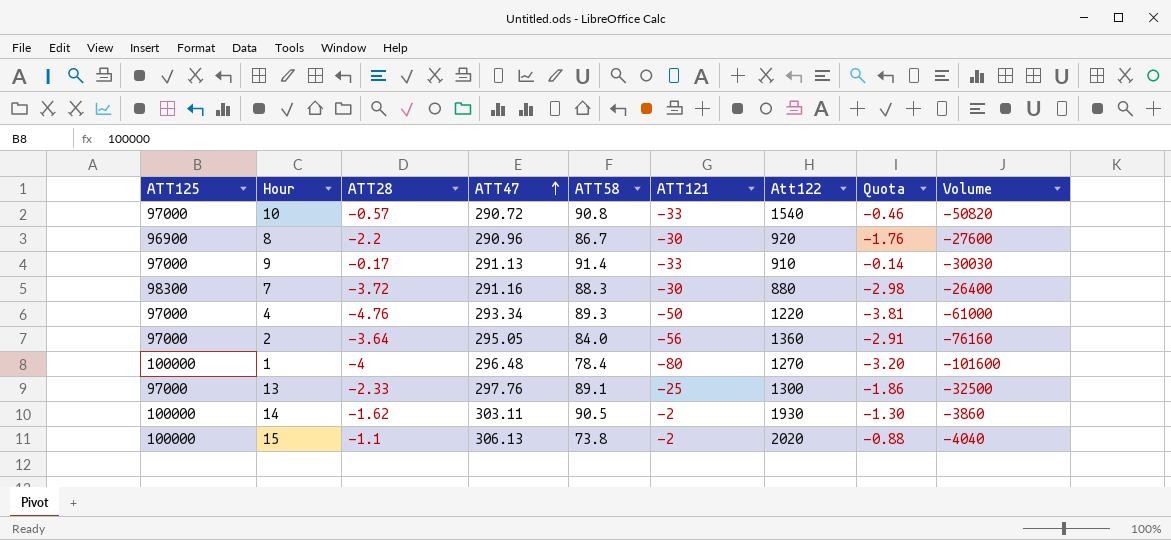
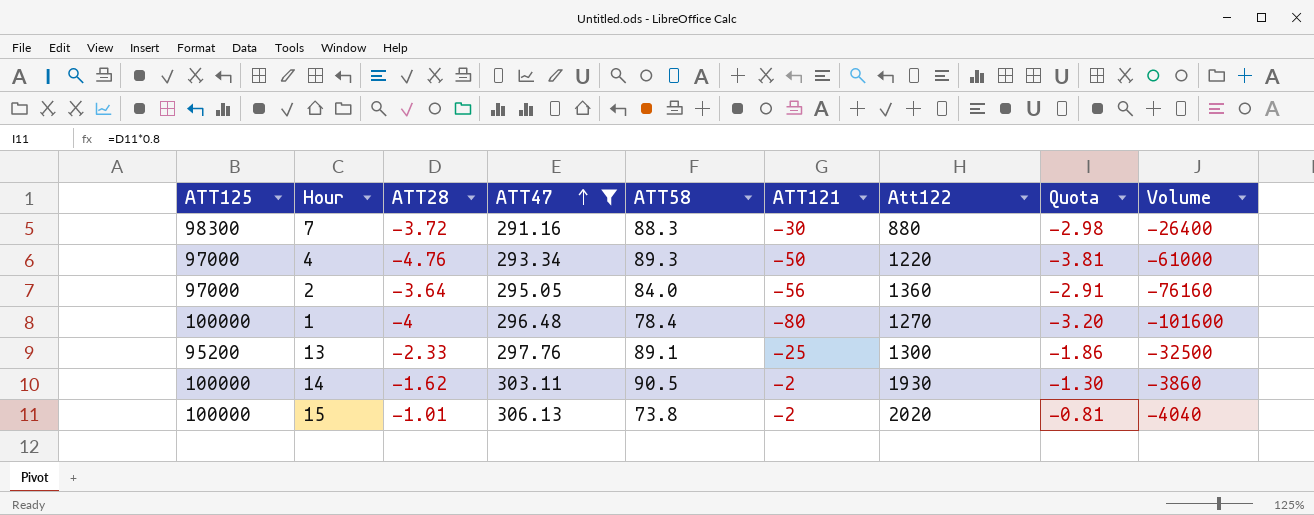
filter: none -> ATT47 >= 291.16
13 | ATT125: 97000 -> 95200
15 | ATT28: -1.1 -> -1.01
15 | Quota: -0.88 -> -0.81

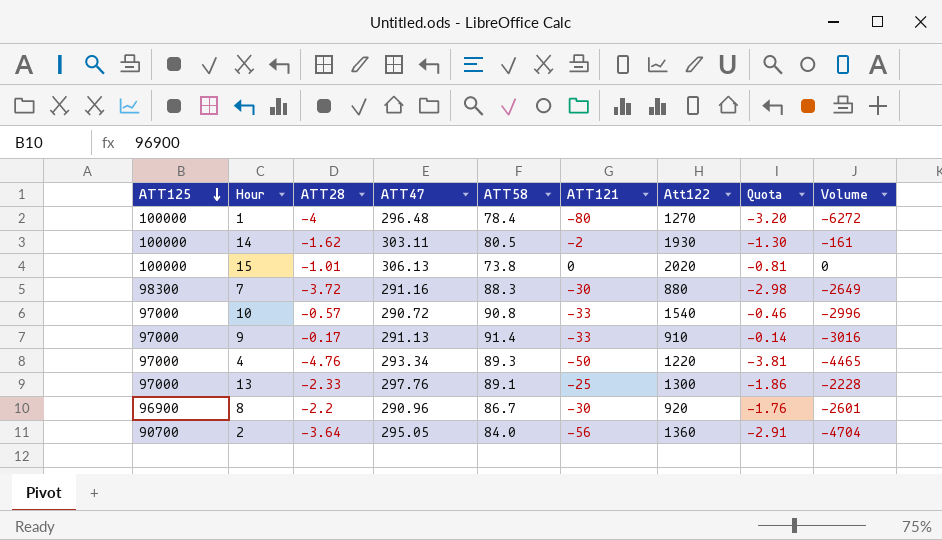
filter: ATT47 >= 291.16 -> none
row order: ATT47 ascending -> ATT125 descending
column Volume | formula: [ATT121] * [Att122] -> [ATT58] * [ATT121]
14 | ATT58: 90.5 -> 80.5
15 | ATT121: -2 -> 0
13 | ATT125: 95200 -> 97000
2 | ATT125: 97000 -> 90700

